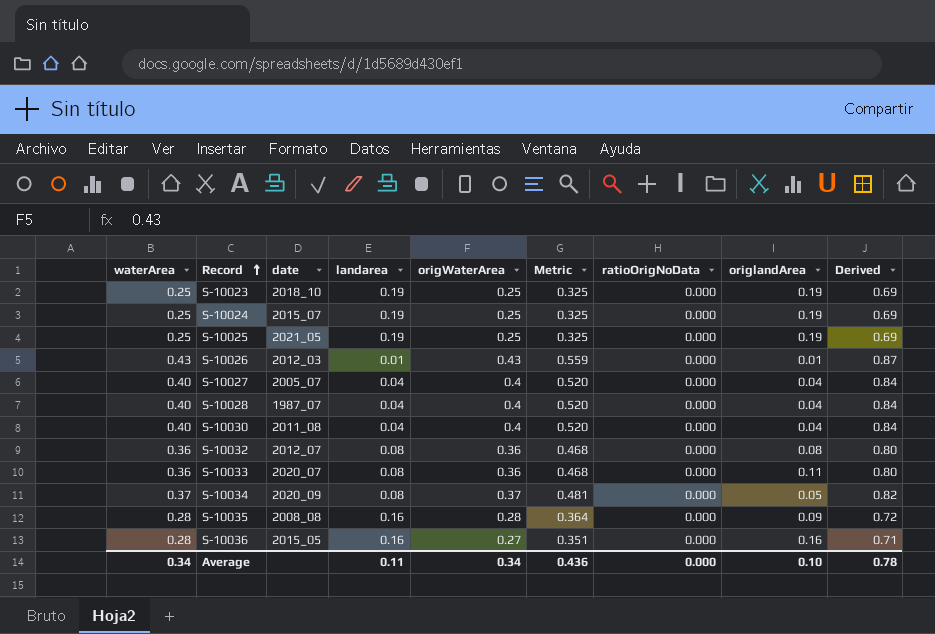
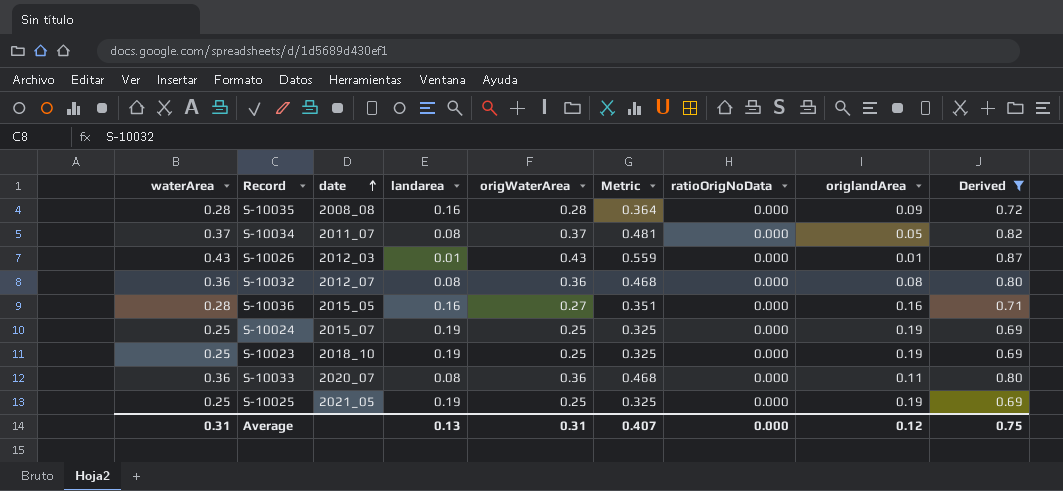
filter: none -> Derived != 0.84
row order: Record ascending -> date ascending
S-10034 | date: 2020_09 -> 2011_07
Average | waterArea: 0.34 -> 0.31
Average | landarea: 0.11 -> 0.13
Average | origWaterArea: 0.34 -> 0.31
Average | Metric: 0.436 -> 0.407
Average | origlandArea: 0.10 -> 0.12
Average | Derived: 0.78 -> 0.75

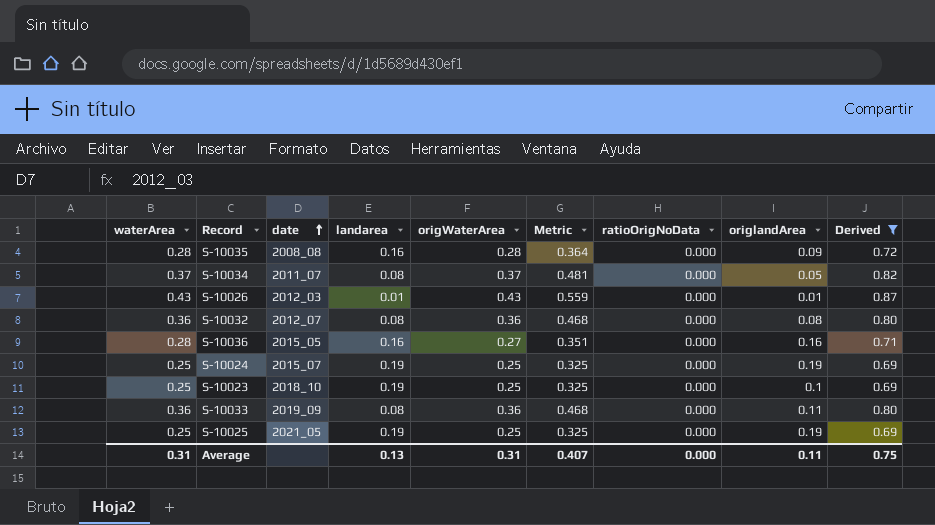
S-10023 | origlandArea: 0.19 -> 0.1
S-10033 | date: 2020_07 -> 2019_09
Average | origlandArea: 0.12 -> 0.11

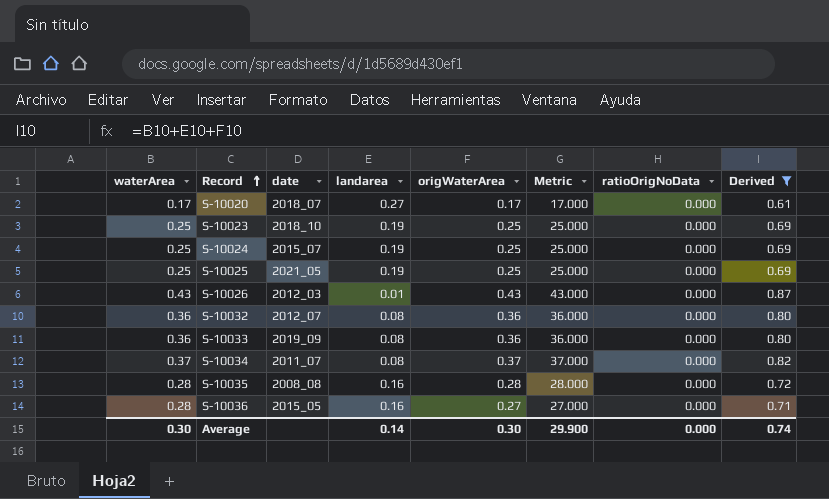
row order: date ascending -> Record ascending
column origlandArea | position: 8 -> none
column Metric | formula: [origWaterArea] * 1.3 -> [origWaterArea] * 100
row S-10020: none -> 0.17 | 2018_07 | 0.27 | 0.17 | 17.000 | 0.000 | 0.61
Average | waterArea: 0.31 -> 0.30
Average | landarea: 0.13 -> 0.14
Average | origWaterArea: 0.31 -> 0.30
Average | Metric: 0.407 -> 29.900
Average | Derived: 0.75 -> 0.74

